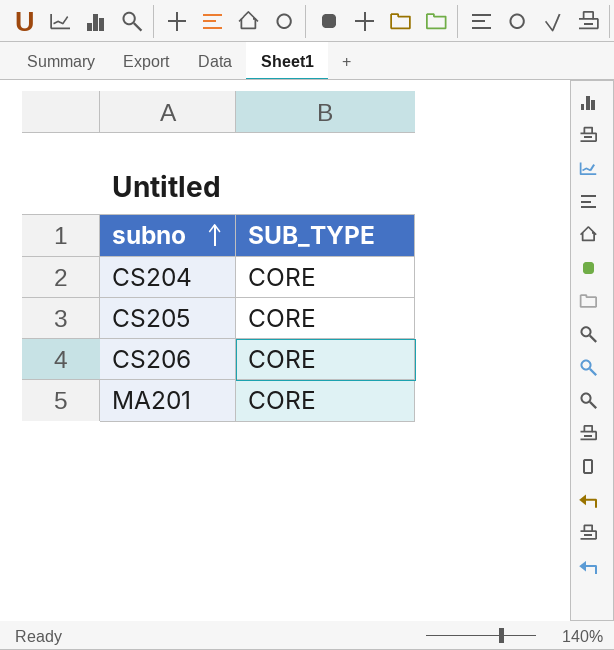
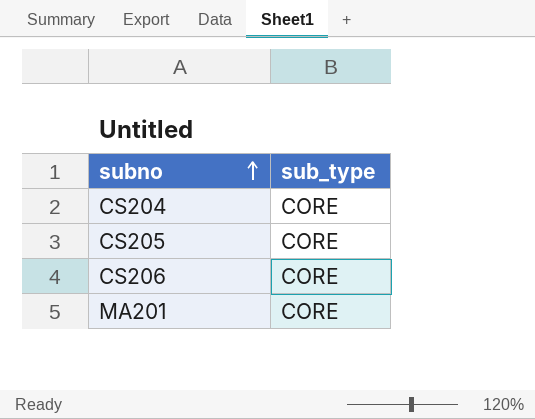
column name: SUB_TYPE -> sub_type

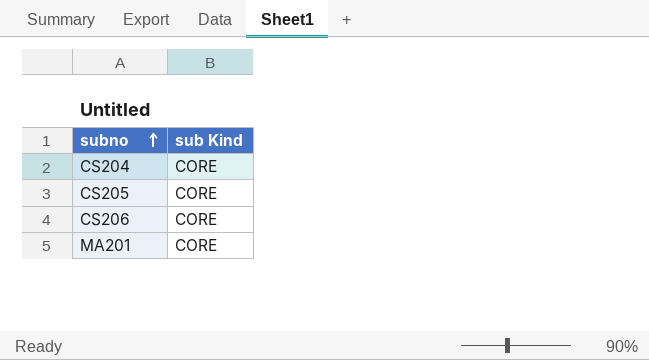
column name: sub_type -> sub Kind

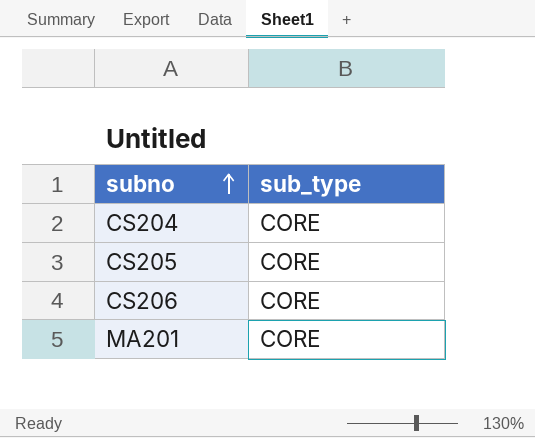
column name: sub Kind -> sub_type

